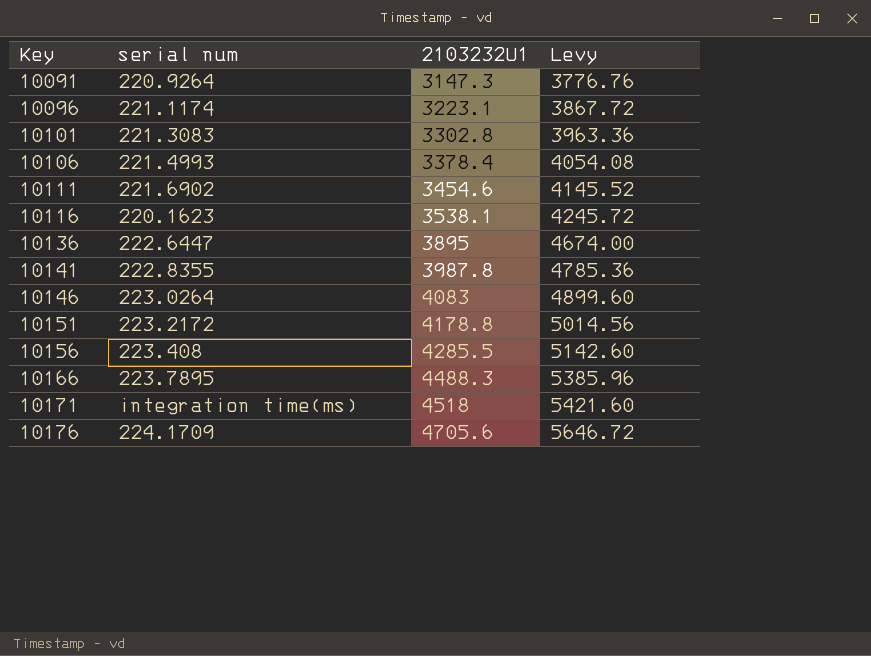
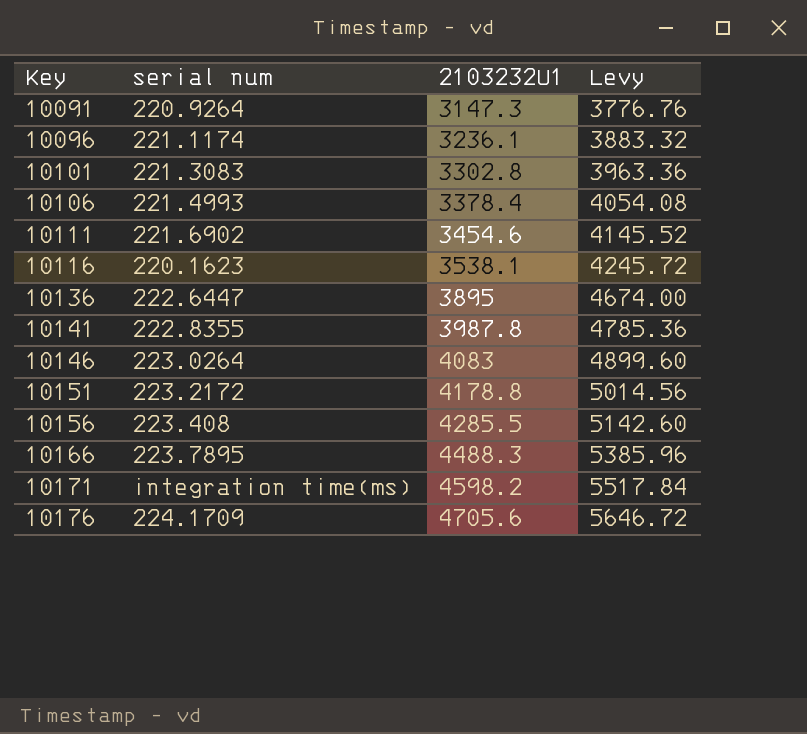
10096 | 2103232U1: 3223.1 -> 3236.1
10096 | Levy: 3867.72 -> 3883.32
10171 | 2103232U1: 4518 -> 4598.2
10171 | Levy: 5421.60 -> 5517.84

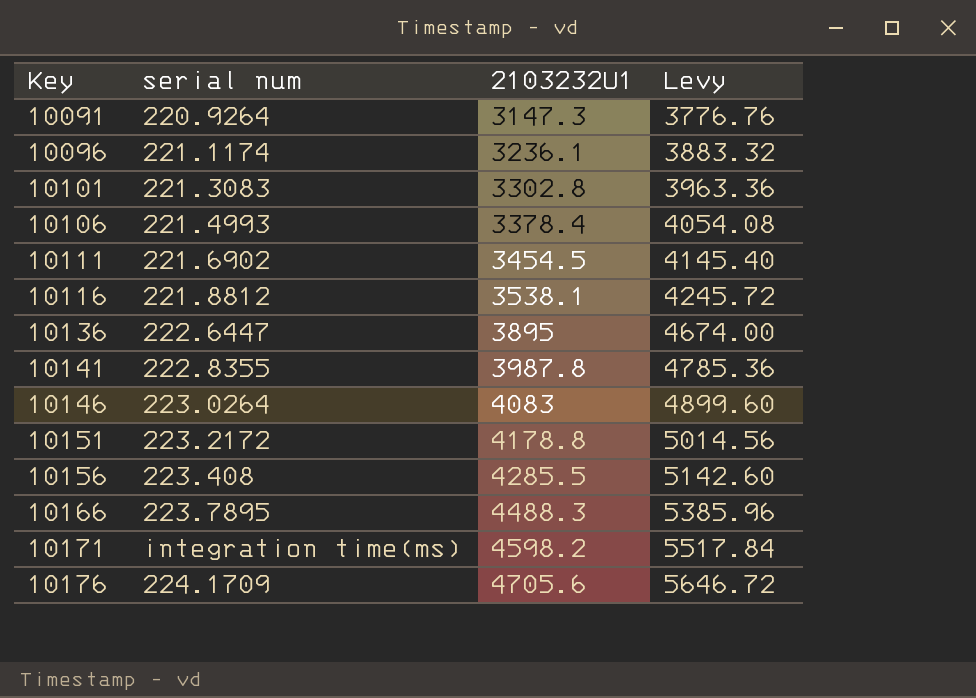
10111 | 2103232U1: 3454.6 -> 3454.5
10111 | Levy: 4145.52 -> 4145.40
10116 | serial num: 220.1623 -> 221.8812

